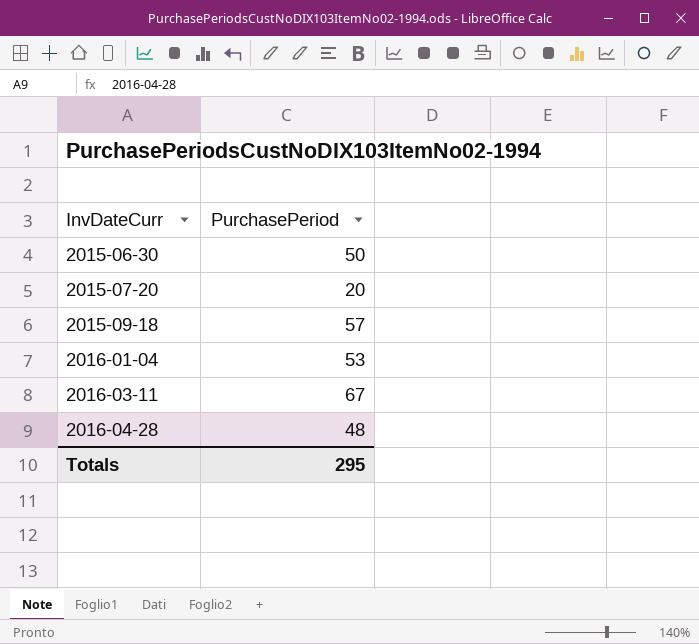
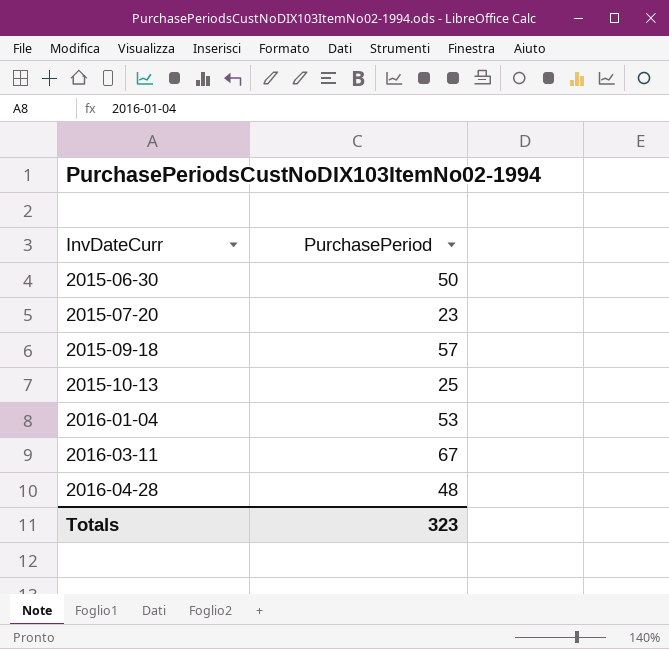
2015-07-20 | PurchasePeriod: 20 -> 23
row 2015-10-13: none -> 25
Totals | PurchasePeriod: 295 -> 323

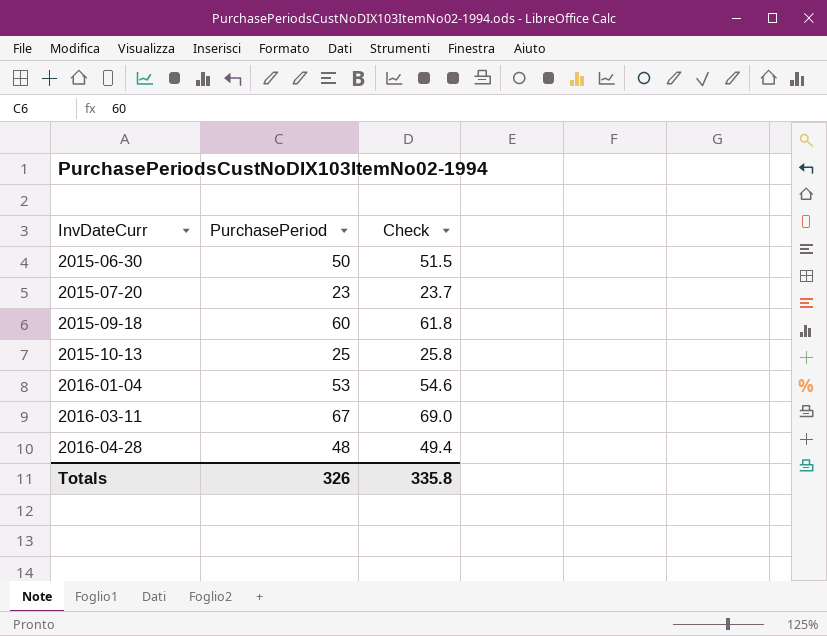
column Check | formula: none -> [PurchasePeriod] * 1.03
2015-09-18 | PurchasePeriod: 57 -> 60
Totals | PurchasePeriod: 323 -> 326

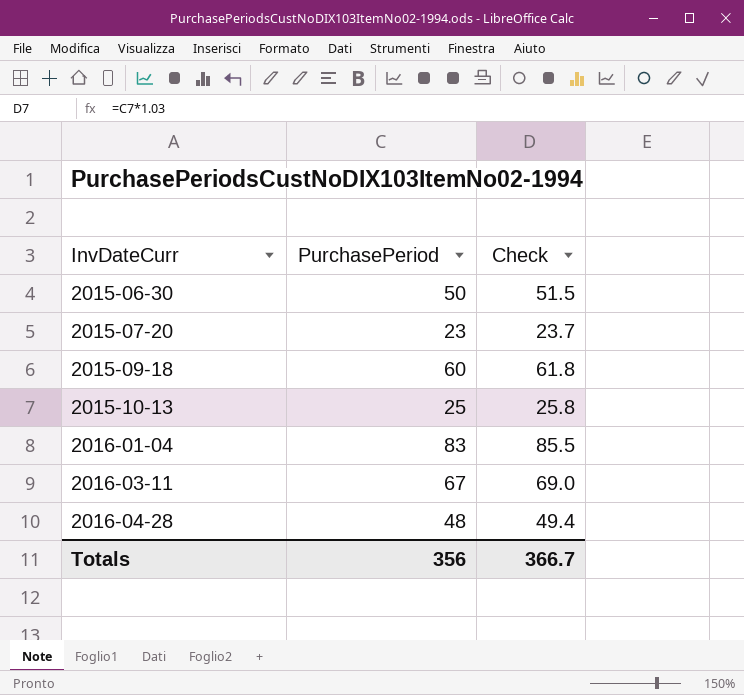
2016-01-04 | PurchasePeriod: 53 -> 83
2016-01-04 | Check: 54.6 -> 85.5
Totals | PurchasePeriod: 326 -> 356
Totals | Check: 335.8 -> 366.7

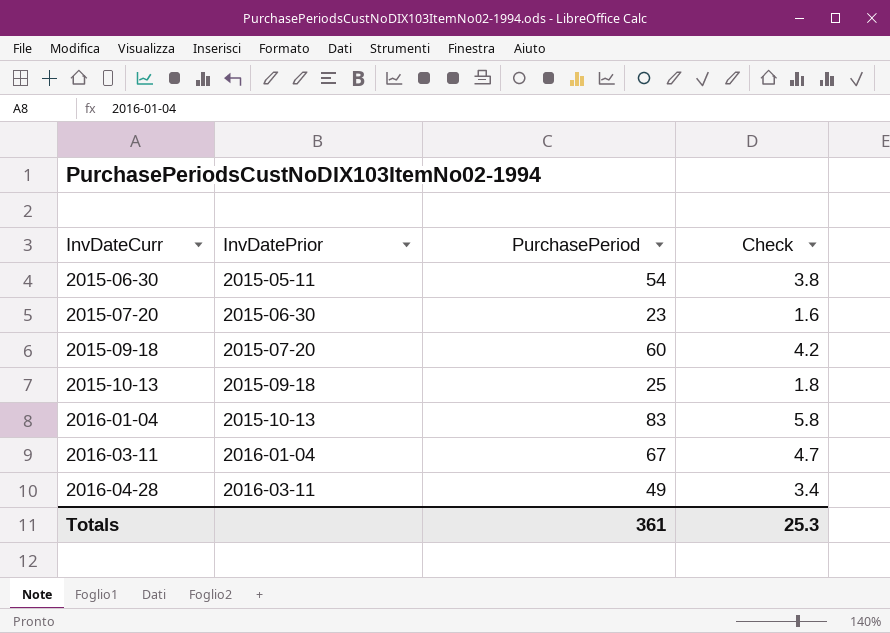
column InvDatePrior | position: none -> 2
column Check | formula: [PurchasePeriod] * 1.03 -> [PurchasePeriod] * 0.07
2015-06-30 | PurchasePeriod: 50 -> 54
2016-04-28 | PurchasePeriod: 48 -> 49
Totals | PurchasePeriod: 356 -> 361
Totals | Check: 366.7 -> 25.3

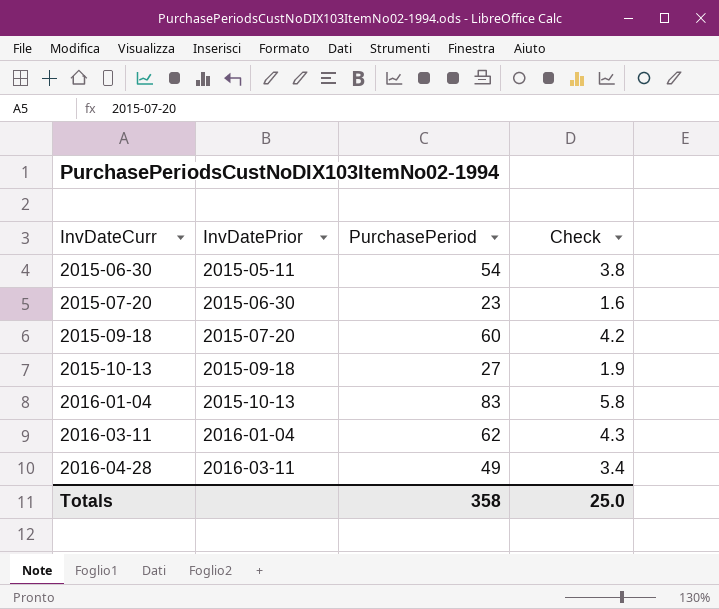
2015-10-13 | PurchasePeriod: 25 -> 27
2015-10-13 | Check: 1.8 -> 1.9
2016-03-11 | PurchasePeriod: 67 -> 62
2016-03-11 | Check: 4.7 -> 4.3
Totals | PurchasePeriod: 361 -> 358
Totals | Check: 25.3 -> 25.0

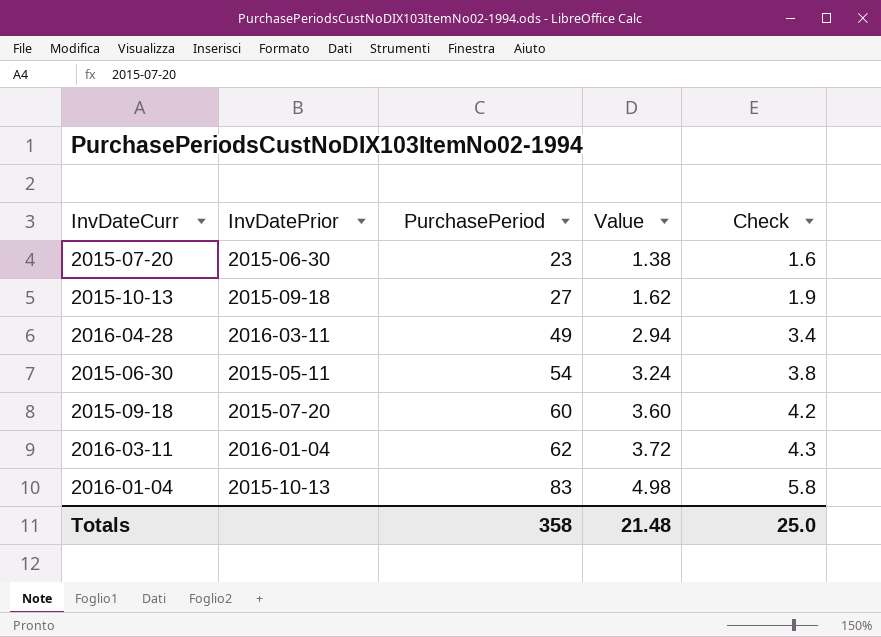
row order: InvDateCurr ascending -> PurchasePeriod ascending
column Value | formula: none -> [PurchasePeriod] * 0.06

